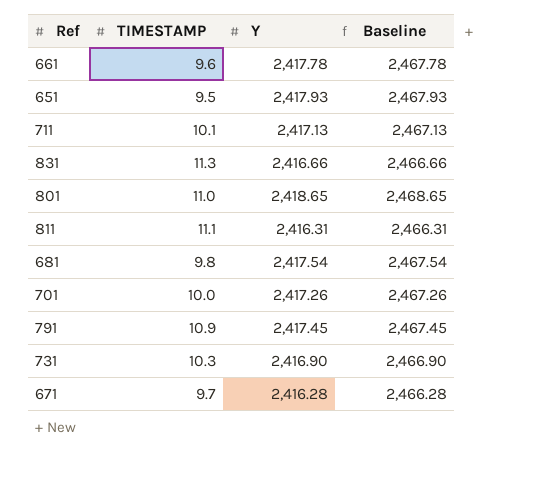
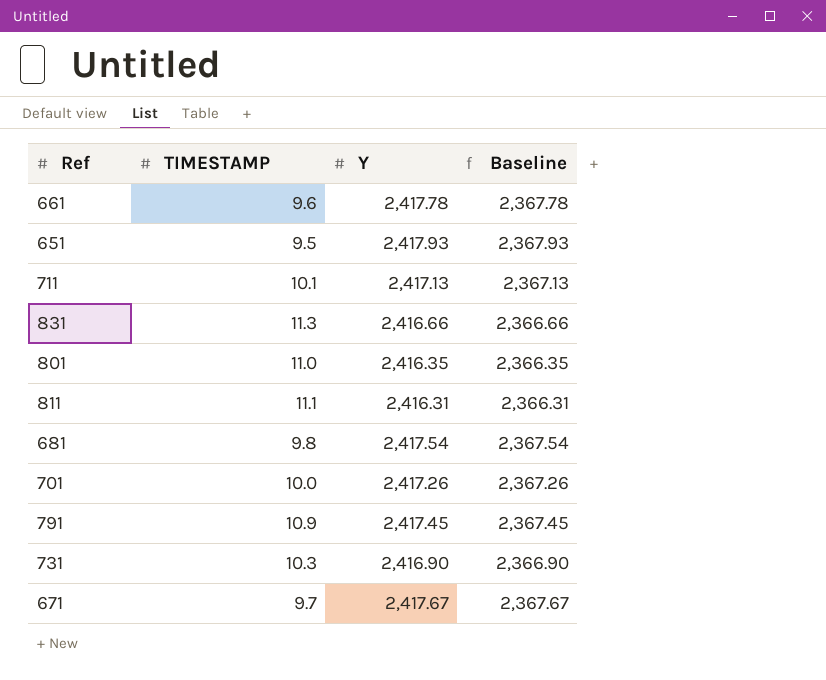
column Baseline | formula: [Y] + 50 -> [Y] - 50
801 | Y: 2,418.65 -> 2,416.35
671 | Y: 2,416.28 -> 2,417.67

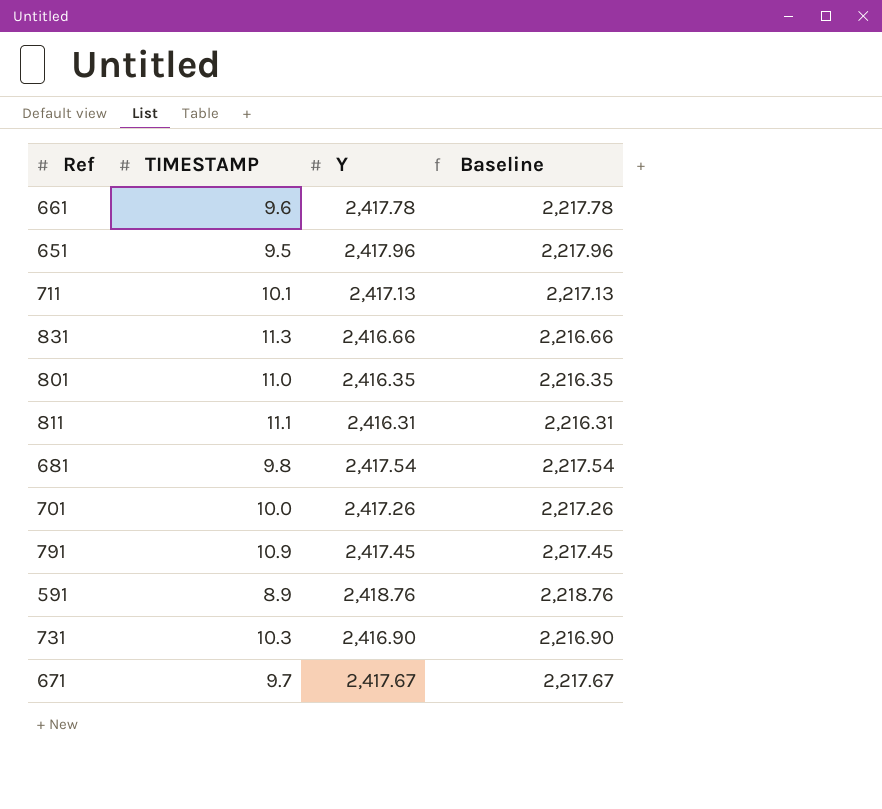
column Baseline | formula: [Y] - 50 -> [Y] - 200
651 | Y: 2,417.93 -> 2,417.96
row 591: none -> 8.9 | 2,418.76 | 2,218.76

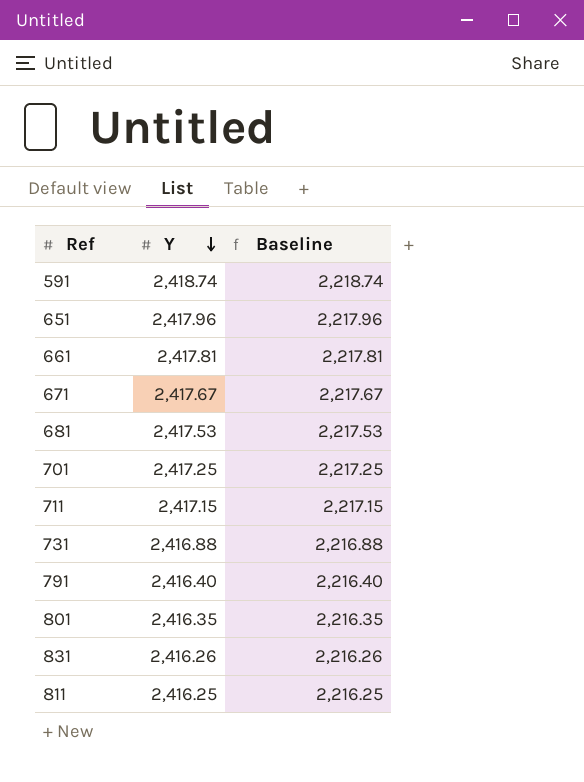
row order: none -> Y descending
column TIMESTAMP | position: 2 -> none
591 | Y: 2,418.76 -> 2,418.74
591 | Baseline: 2,218.76 -> 2,218.74
661 | Y: 2,417.78 -> 2,417.81
661 | Baseline: 2,217.78 -> 2,217.81
681 | Y: 2,417.54 -> 2,417.53
681 | Baseline: 2,217.54 -> 2,217.53
701 | Y: 2,417.26 -> 2,417.25
701 | Baseline: 2,217.26 -> 2,217.25
711 | Y: 2,417.13 -> 2,417.15
711 | Baseline: 2,217.13 -> 2,217.15
731 | Y: 2,416.90 -> 2,416.88
731 | Baseline: 2,216.90 -> 2,216.88
791 | Y: 2,417.45 -> 2,416.40
791 | Baseline: 2,217.45 -> 2,216.40
831 | Y: 2,416.66 -> 2,416.26
831 | Baseline: 2,216.66 -> 2,216.26
811 | Y: 2,416.31 -> 2,416.25
811 | Baseline: 2,216.31 -> 2,216.25

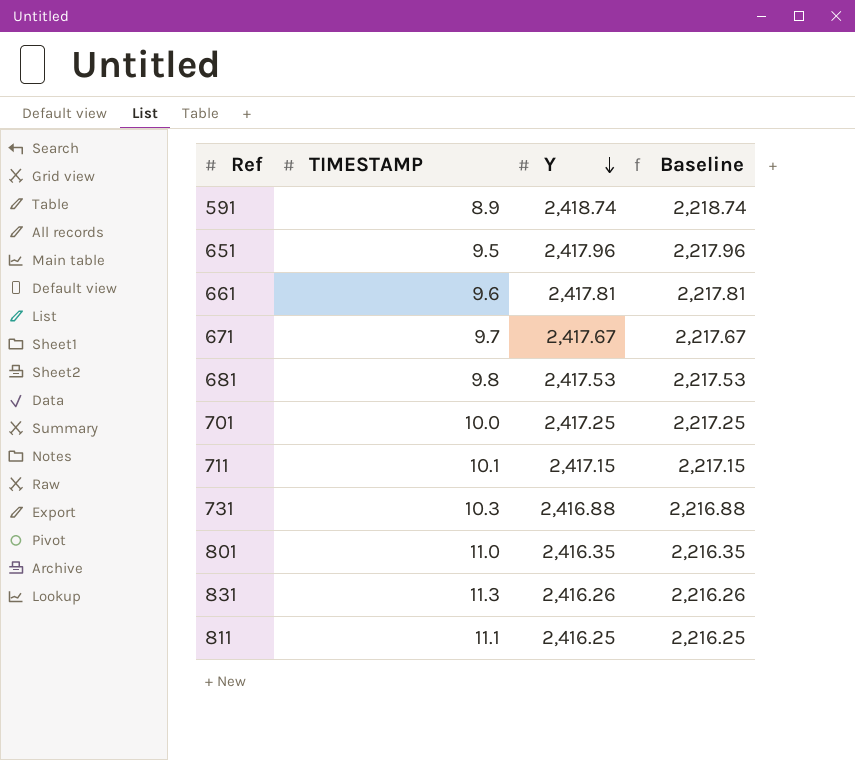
column TIMESTAMP | position: none -> 2
row 791: 2,416.40 | 2,216.40 -> none

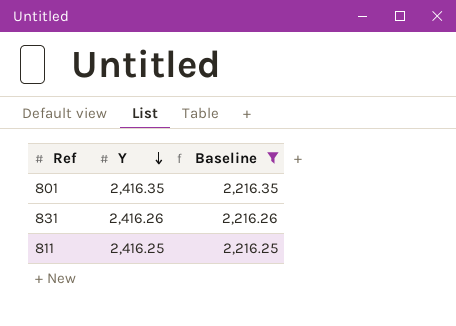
filter: none -> Baseline <= 2,216.35
column TIMESTAMP | position: 2 -> none

